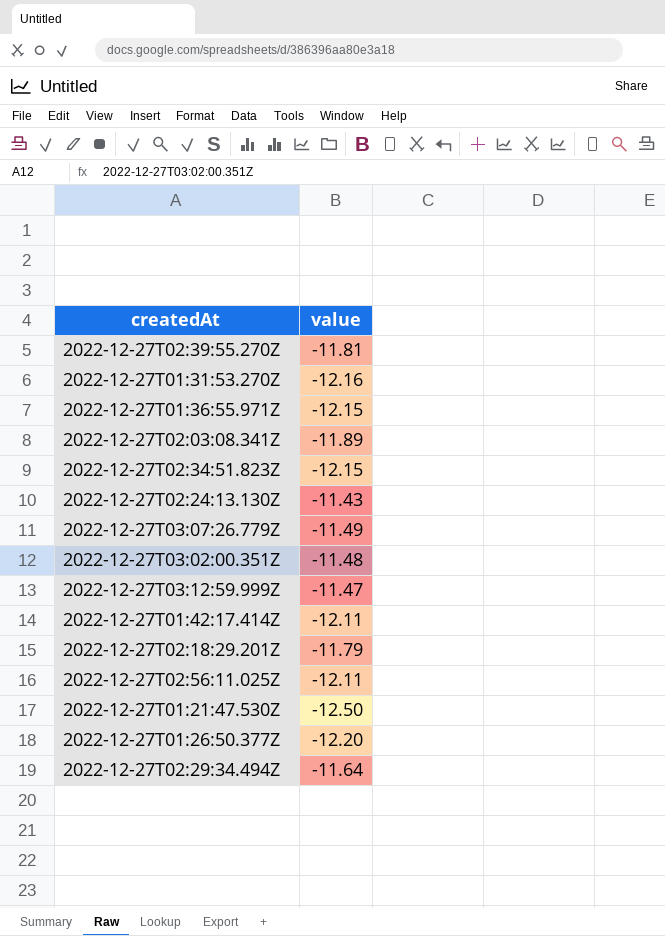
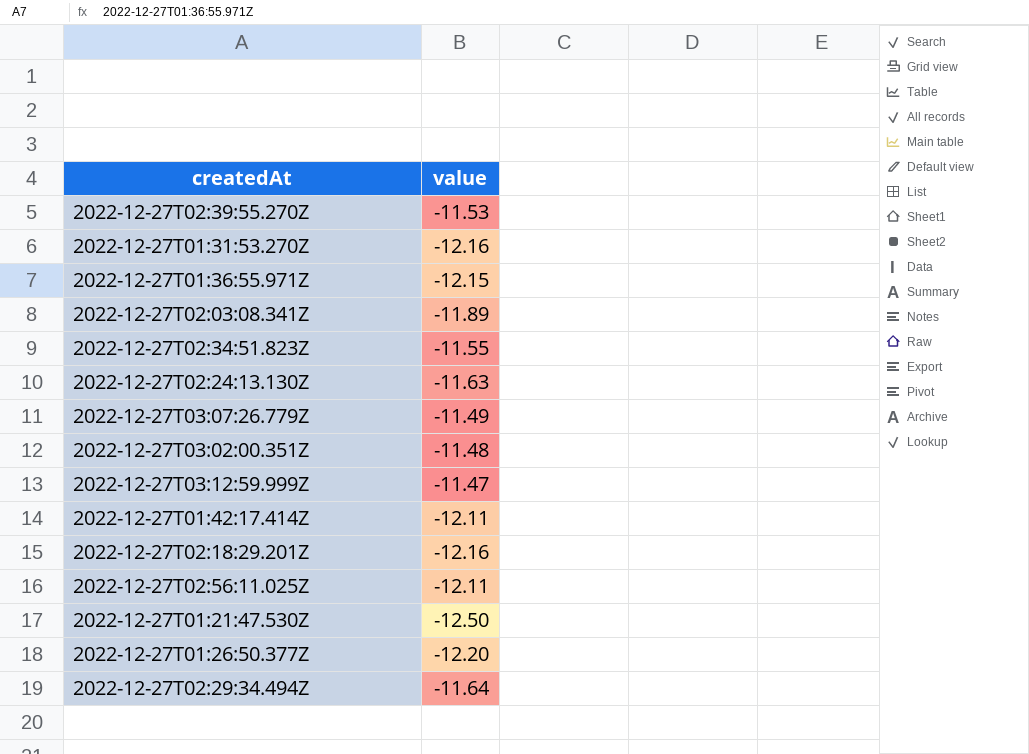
2022-12-27T02:39:55.270Z | value: -11.81 -> -11.53
2022-12-27T02:34:51.823Z | value: -12.15 -> -11.55
2022-12-27T02:24:13.130Z | value: -11.43 -> -11.63
2022-12-27T02:18:29.201Z | value: -11.79 -> -12.16

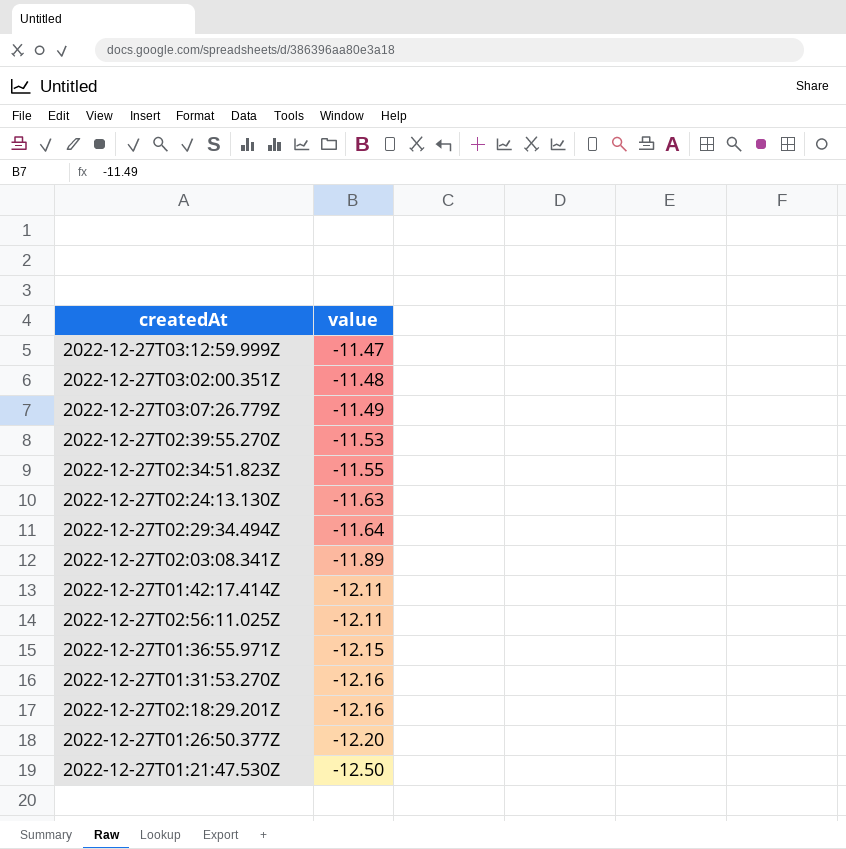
row order: none -> value descending

